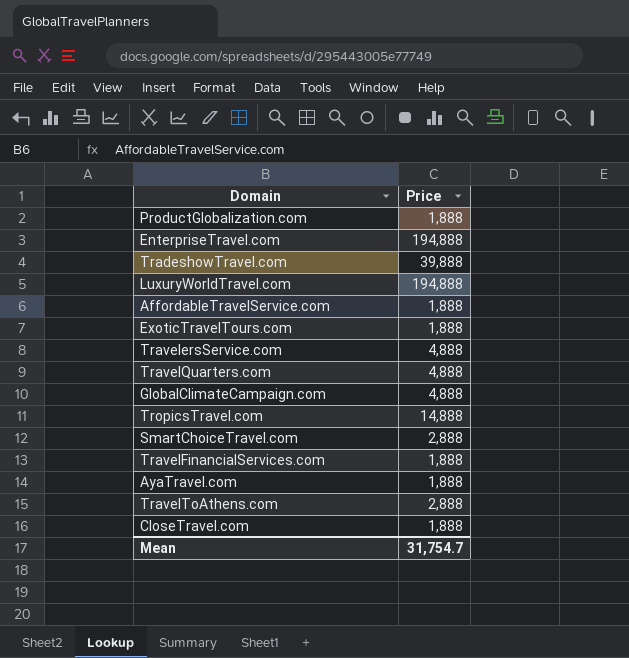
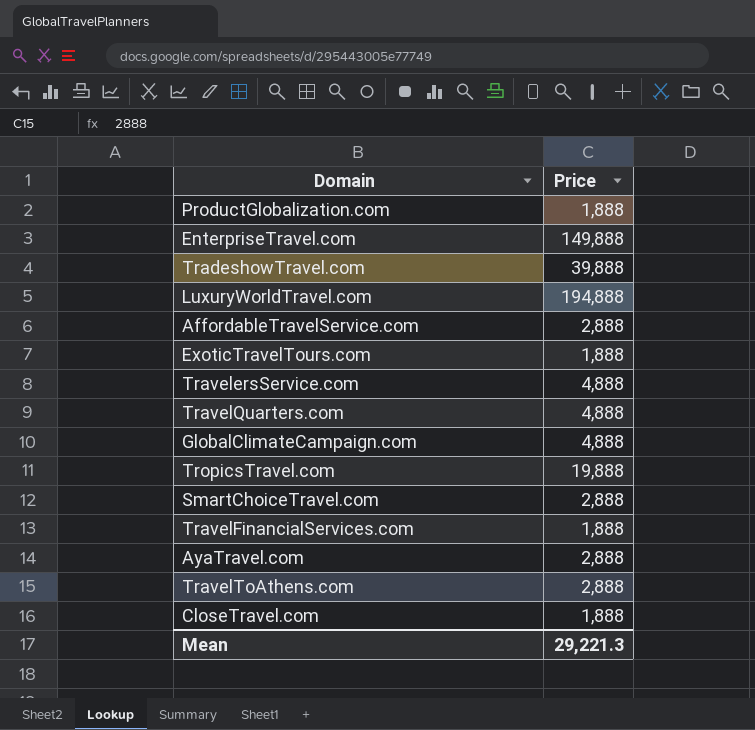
EnterpriseTravel.com | Price: 194,888 -> 149,888
AffordableTravelService.com | Price: 1,888 -> 2,888
TropicsTravel.com | Price: 14,888 -> 19,888
AyaTravel.com | Price: 1,888 -> 2,888
Mean | Price: 31,754.7 -> 29,221.3

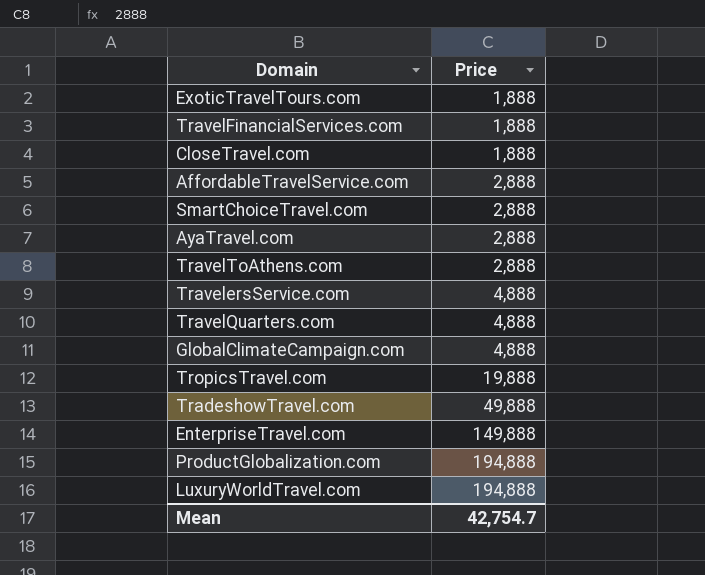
row order: none -> Price ascending
TradeshowTravel.com | Price: 39,888 -> 49,888
ProductGlobalization.com | Price: 1,888 -> 194,888
Mean | Price: 29,221.3 -> 42,754.7

